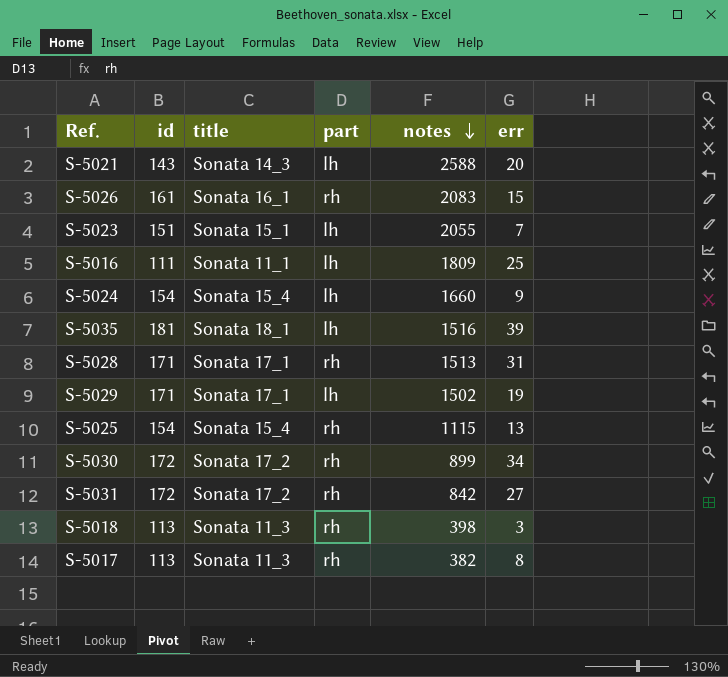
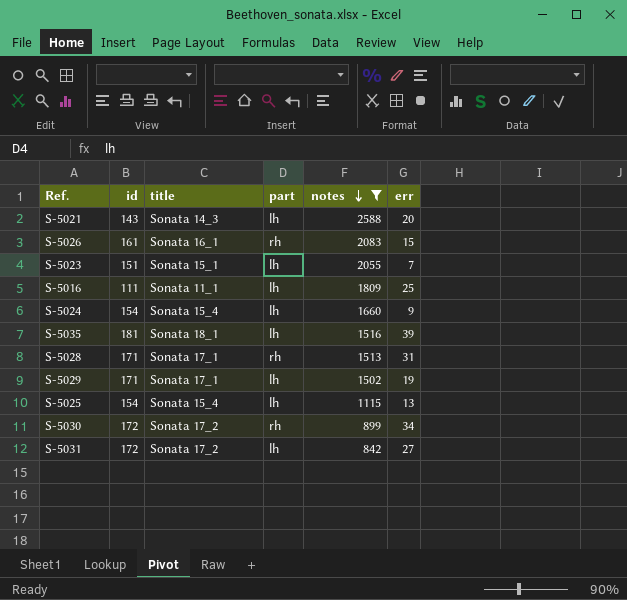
filter: none -> notes >= 842
S-5025 | part: rh -> lh
S-5031 | part: rh -> lh

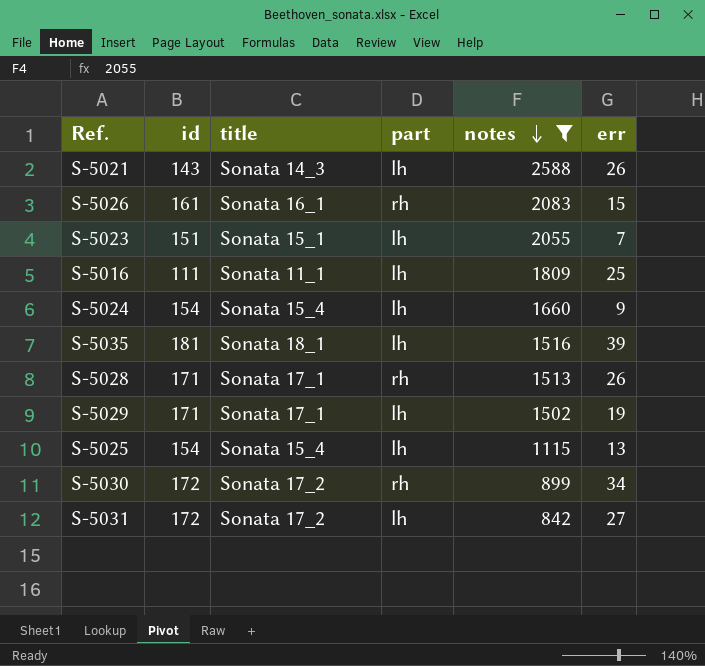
S-5021 | err: 20 -> 26
S-5028 | err: 31 -> 26

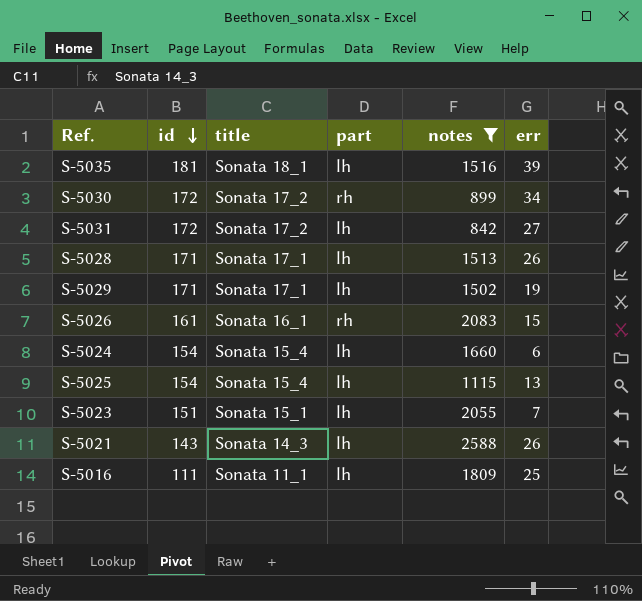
row order: notes descending -> id descending
S-5028 | part: rh -> lh
S-5024 | err: 9 -> 6

